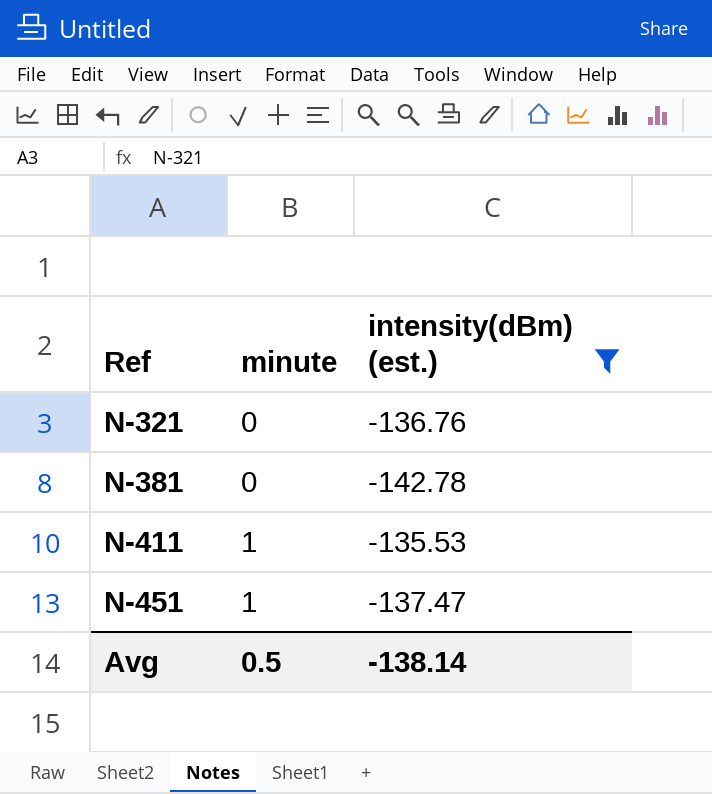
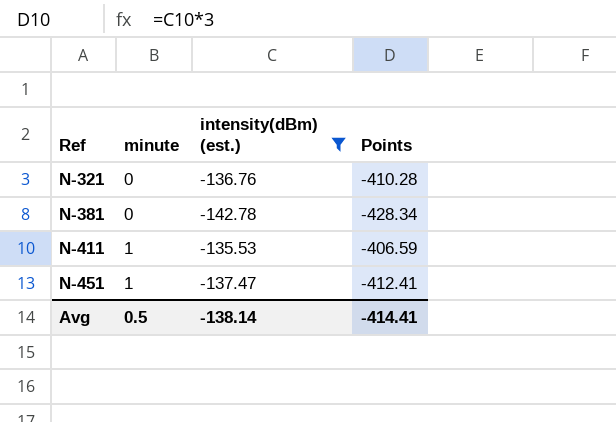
column Points | formula: none -> [intensity(dBm) (est.)] * 3

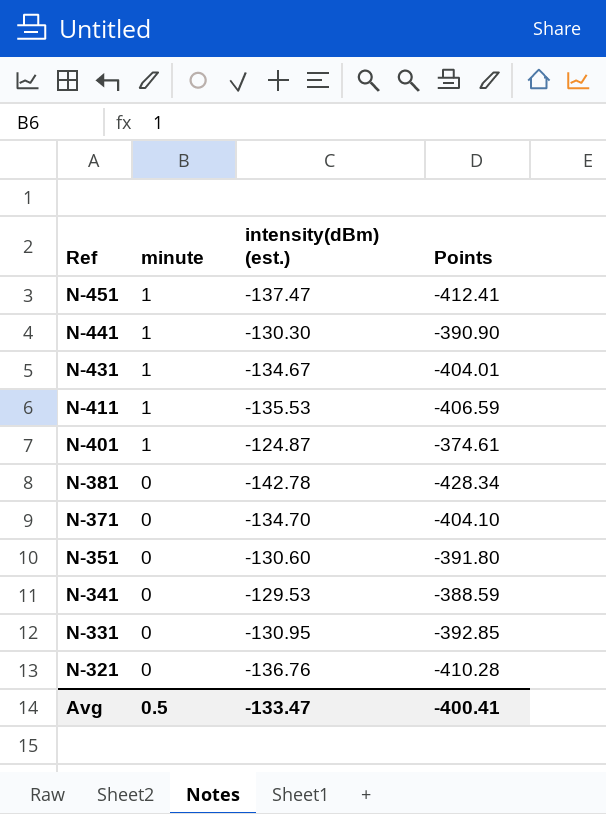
filter: intensity(dBm) (est.) <= -135.53 -> none
row order: Ref ascending -> Ref descending
Avg | intensity(dBm) (est.): -138.14 -> -133.47
Avg | Points: -414.41 -> -400.41

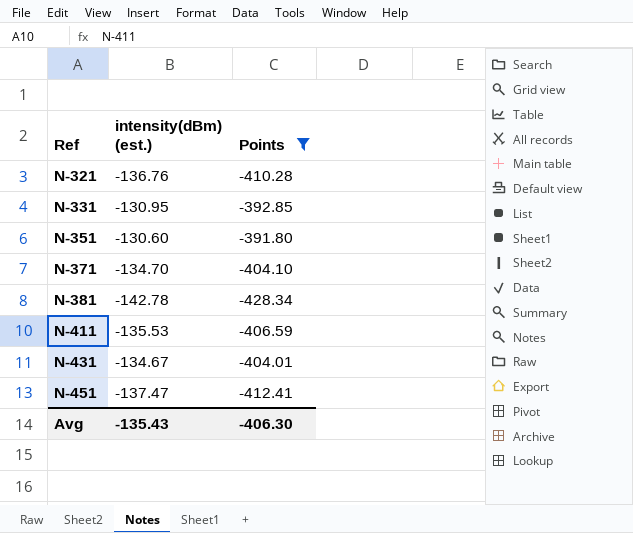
filter: none -> Points <= -391.80
row order: Ref descending -> Ref ascending
column minute | position: 2 -> none
Avg | intensity(dBm) (est.): -133.47 -> -135.43
Avg | Points: -400.41 -> -406.30

